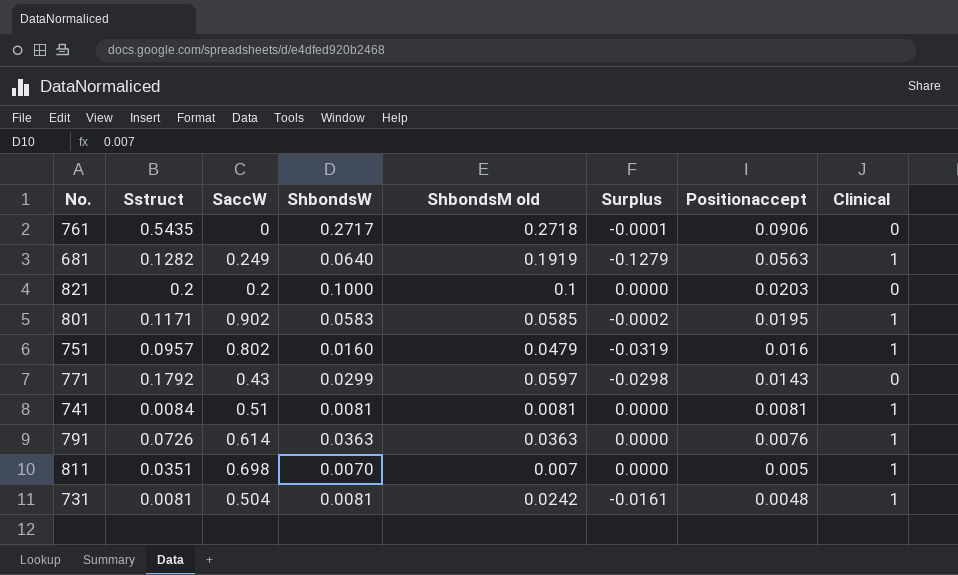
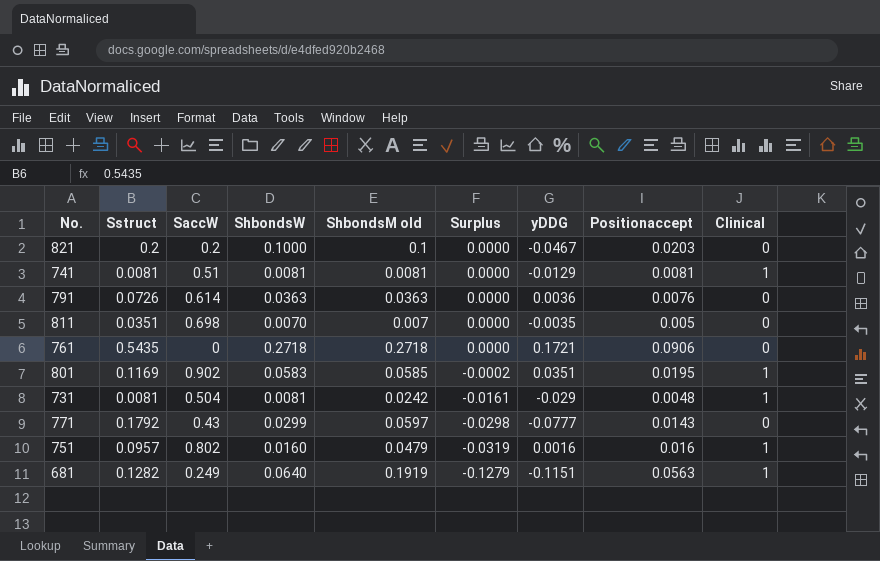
row order: Positionaccept descending -> Surplus descending
column yDDG | position: none -> 7
741 | Sstruct: 0.0084 -> 0.0081
791 | Clinical: 1 -> 0
811 | Clinical: 1 -> 0
761 | ShbondsW: 0.2717 -> 0.2718
761 | Surplus: -0.0001 -> 0.0000
801 | Sstruct: 0.1171 -> 0.1169

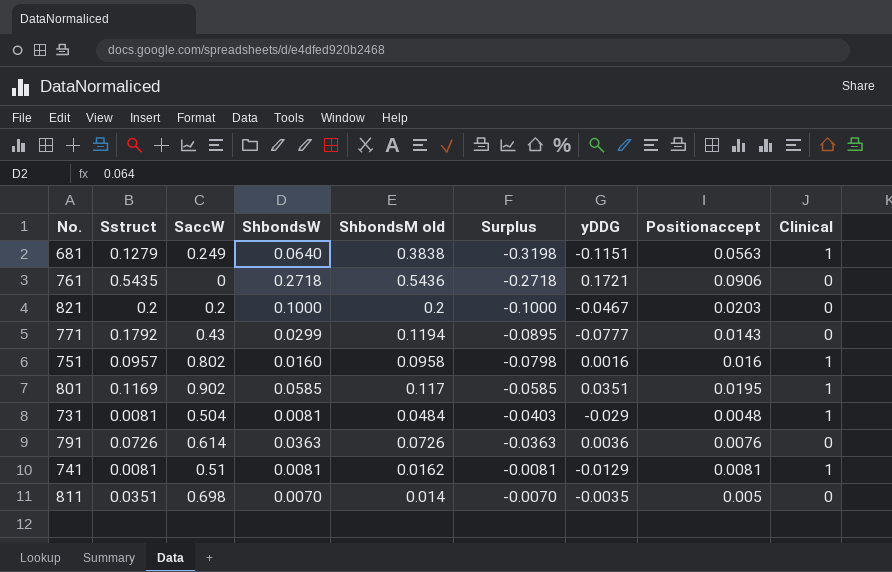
row order: Surplus descending -> Surplus ascending
681 | Sstruct: 0.1282 -> 0.1279
681 | ShbondsM old: 0.1919 -> 0.3838
681 | Surplus: -0.1279 -> -0.3198
761 | ShbondsM old: 0.2718 -> 0.5436
761 | Surplus: 0.0000 -> -0.2718
821 | ShbondsM old: 0.1 -> 0.2
821 | Surplus: 0.0000 -> -0.1000
771 | ShbondsM old: 0.0597 -> 0.1194
771 | Surplus: -0.0298 -> -0.0895
751 | ShbondsM old: 0.0479 -> 0.0958
751 | Surplus: -0.0319 -> -0.0798
801 | ShbondsW: 0.0583 -> 0.0585
801 | ShbondsM old: 0.0585 -> 0.117
801 | Surplus: -0.0002 -> -0.0585
731 | ShbondsM old: 0.0242 -> 0.0484
731 | Surplus: -0.0161 -> -0.0403
791 | ShbondsM old: 0.0363 -> 0.0726
791 | Surplus: 0.0000 -> -0.0363
741 | ShbondsM old: 0.0081 -> 0.0162
741 | Surplus: 0.0000 -> -0.0081
811 | ShbondsM old: 0.007 -> 0.014
811 | Surplus: 0.0000 -> -0.0070

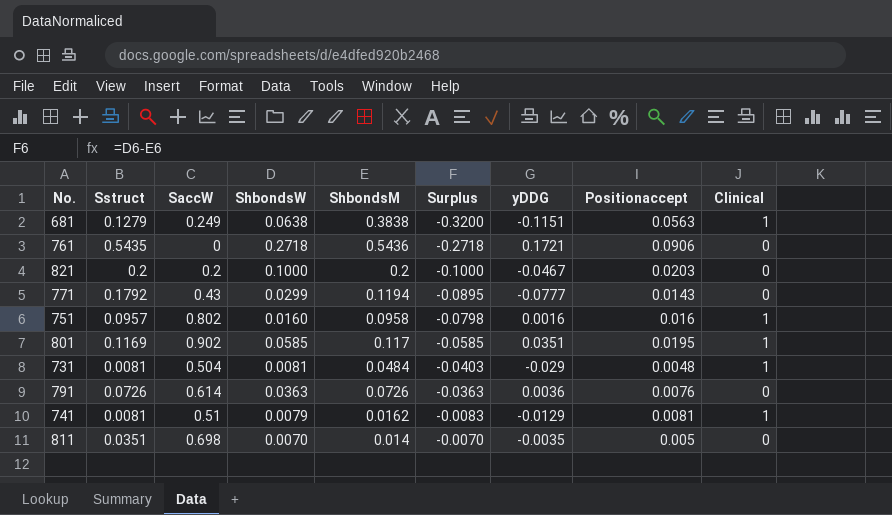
column name: ShbondsM old -> ShbondsM
681 | ShbondsW: 0.0640 -> 0.0638
681 | Surplus: -0.3198 -> -0.3200
741 | ShbondsW: 0.0081 -> 0.0079
741 | Surplus: -0.0081 -> -0.0083

